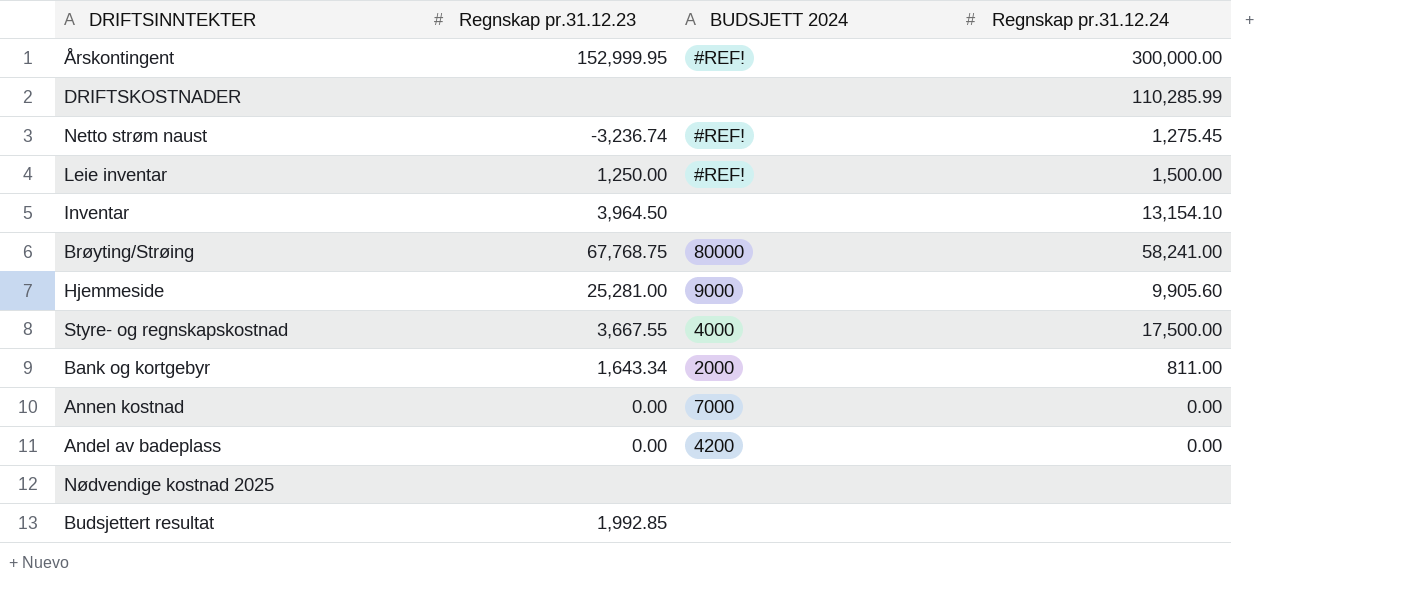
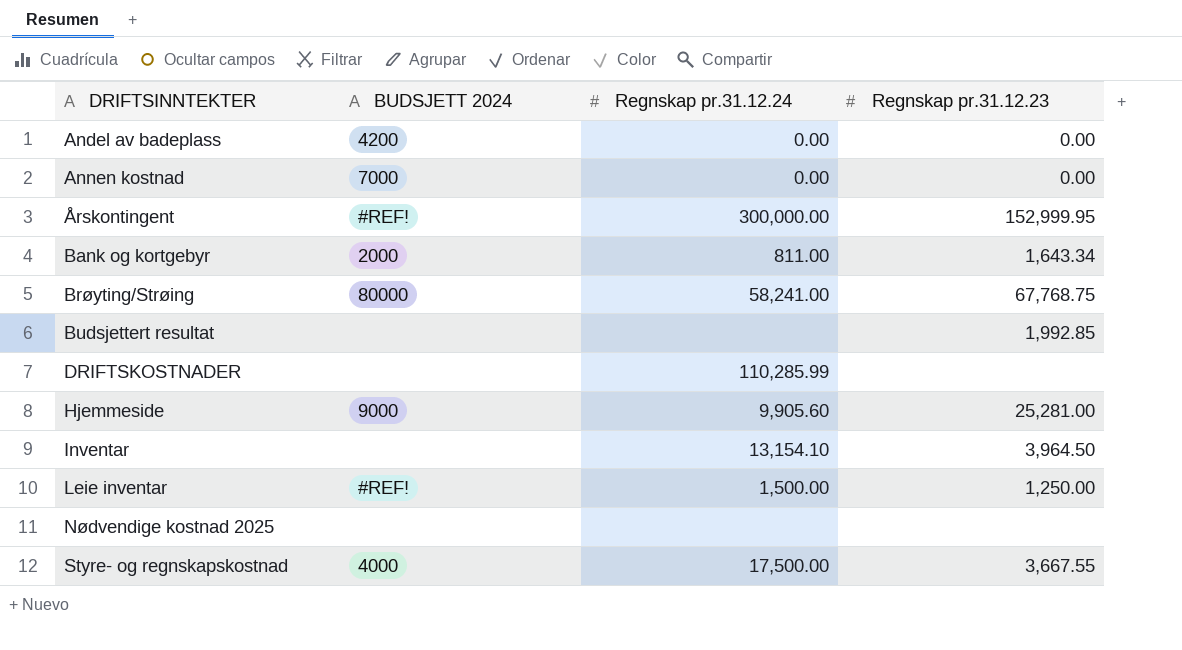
row order: none -> DRIFTSINNTEKTER ascending
column Regnskap pr.31.12.23 | position: 2 -> 4
row Netto strøm naust: -3,236.74 | #REF! | 1,275.45 -> none

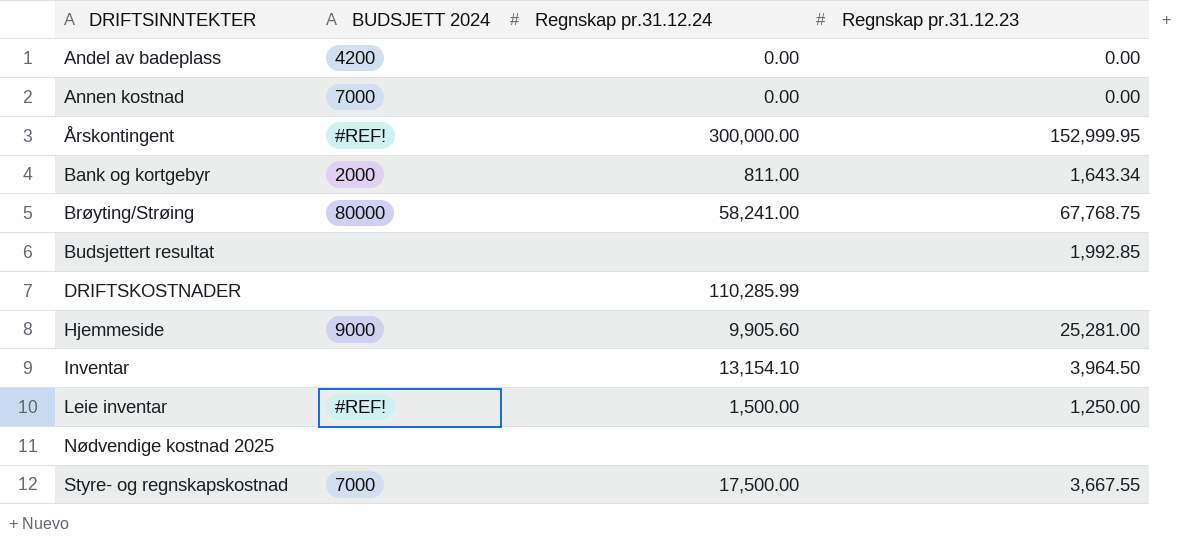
Styre- og regnskapskostnad | BUDSJETT 2024: 4000 -> 7000

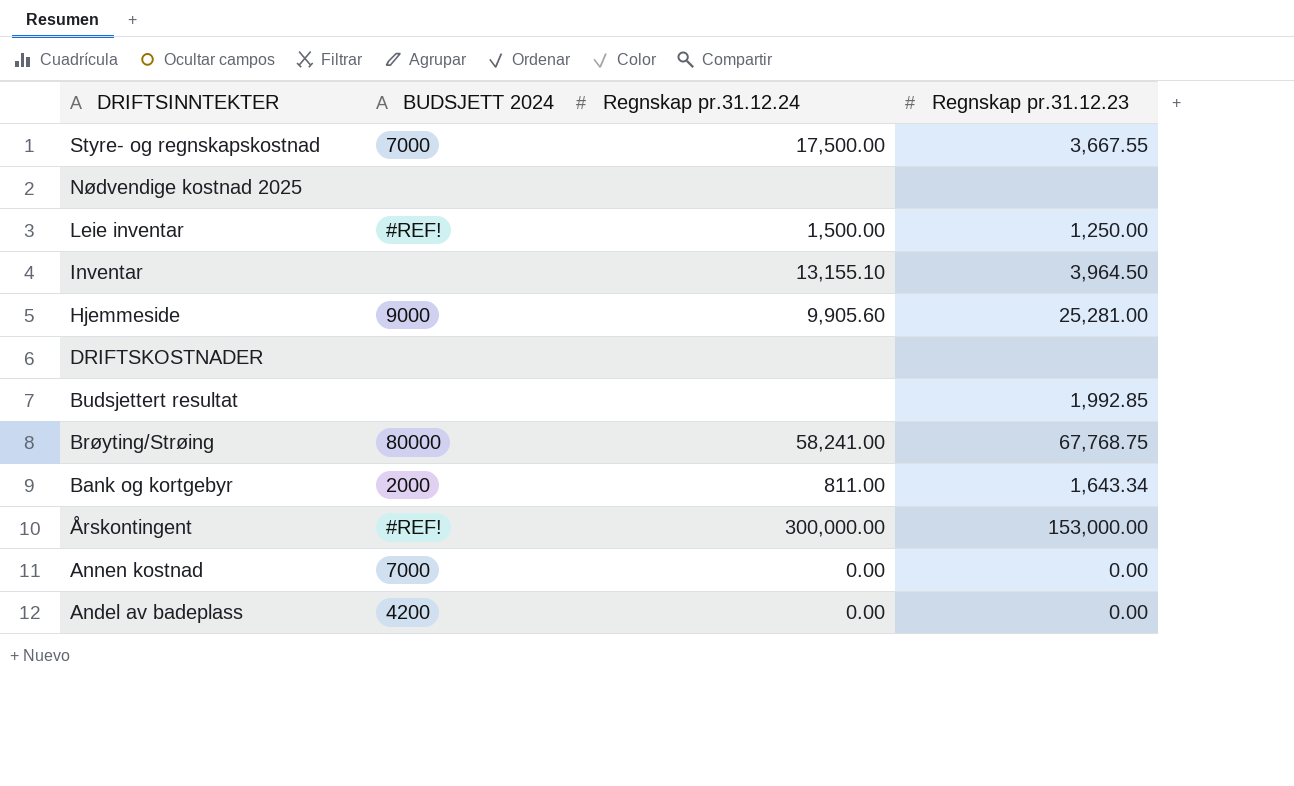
row order: DRIFTSINNTEKTER ascending -> DRIFTSINNTEKTER descending
Inventar | Regnskap pr.31.12.24: 13,154.10 -> 13,155.10
DRIFTSKOSTNADER | Regnskap pr.31.12.24: 110,285.99 -> none
Årskontingent | Regnskap pr.31.12.23: 152,999.95 -> 153,000.00

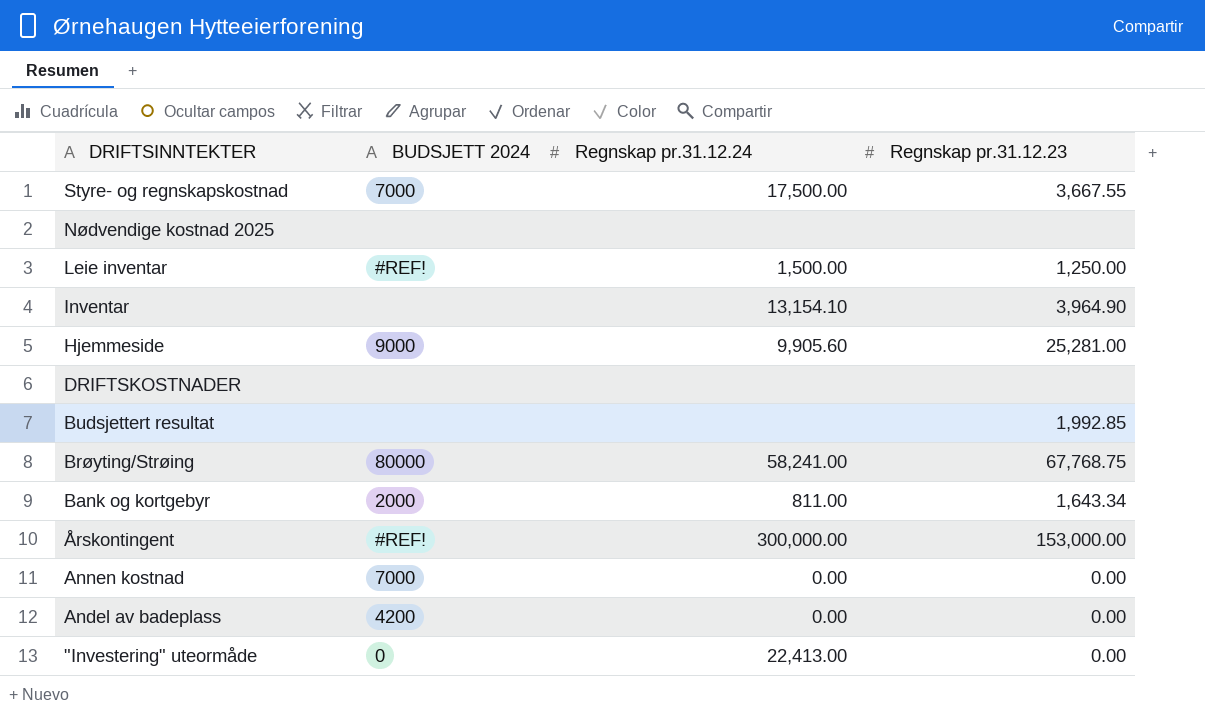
Inventar | Regnskap pr.31.12.24: 13,155.10 -> 13,154.10
Inventar | Regnskap pr.31.12.23: 3,964.50 -> 3,964.90
row "Investering" uteormåde: none -> 0 | 22,413.00 | 0.00

